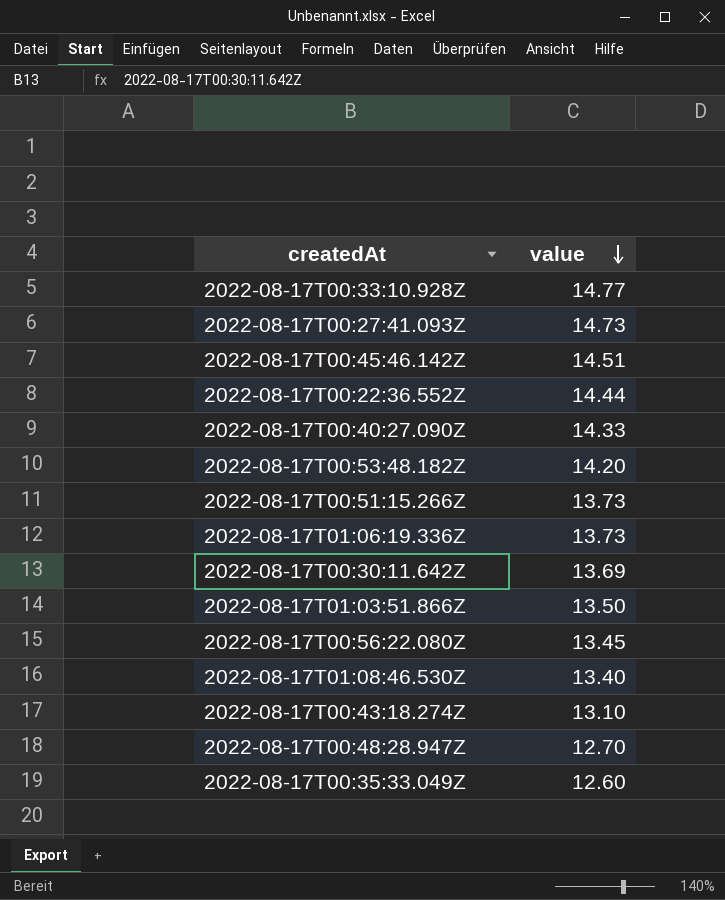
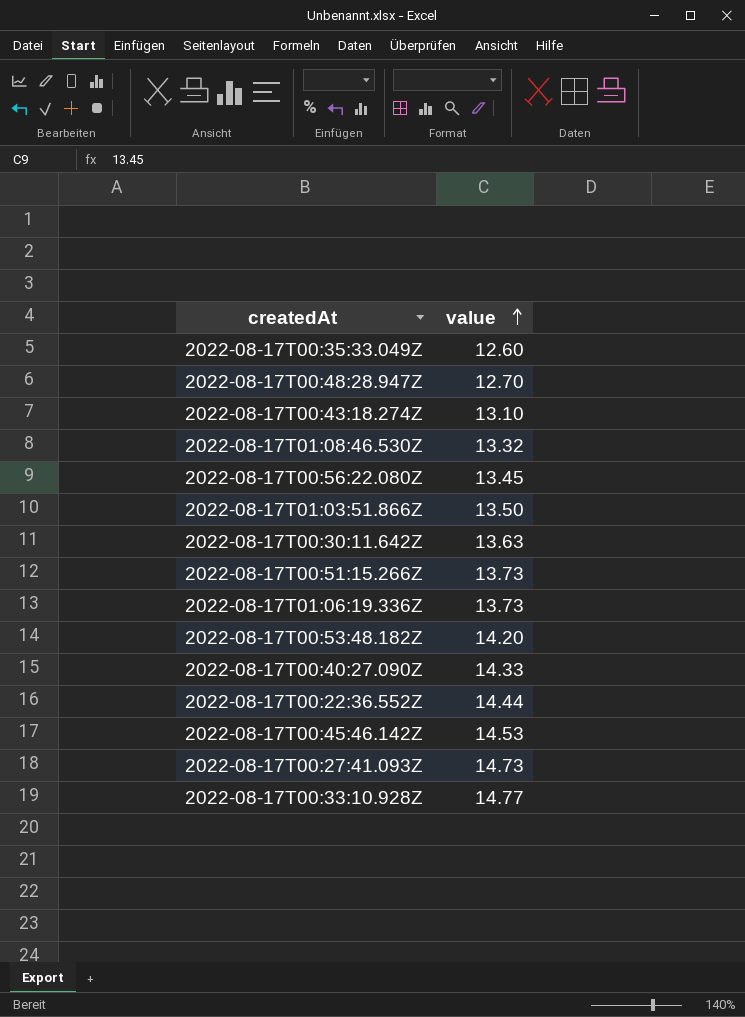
row order: value descending -> value ascending
2022-08-17T01:08:46.530Z | value: 13.40 -> 13.32
2022-08-17T00:30:11.642Z | value: 13.69 -> 13.63
2022-08-17T00:45:46.142Z | value: 14.51 -> 14.53

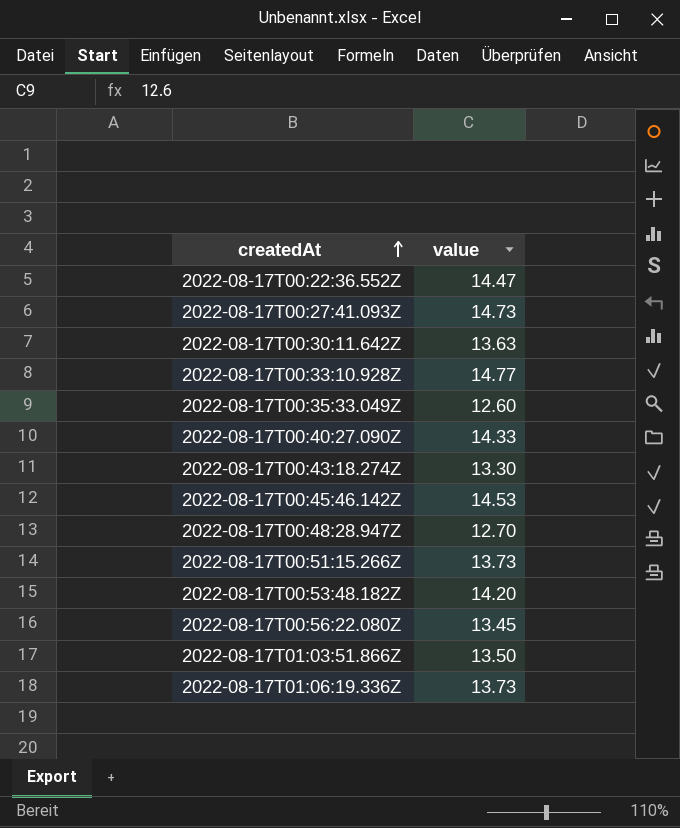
row order: value ascending -> createdAt ascending
row 2022-08-17T01:08:46.530Z: 13.32 -> none
2022-08-17T00:22:36.552Z | value: 14.44 -> 14.47
2022-08-17T00:43:18.274Z | value: 13.10 -> 13.30

